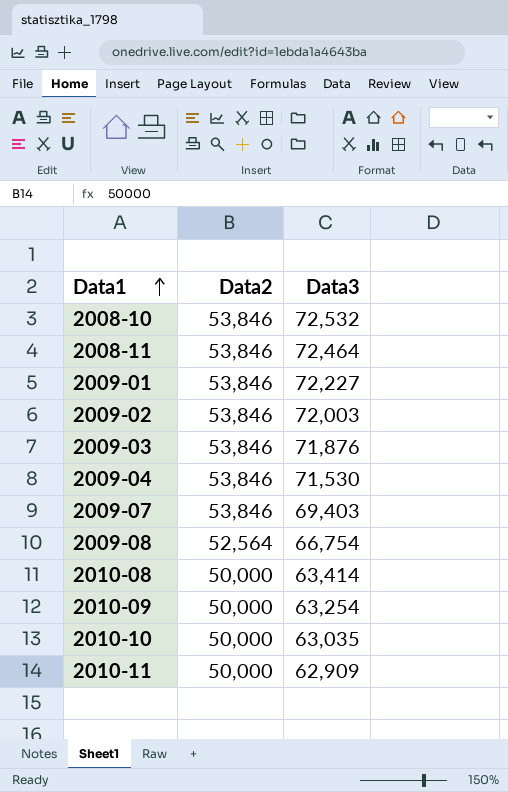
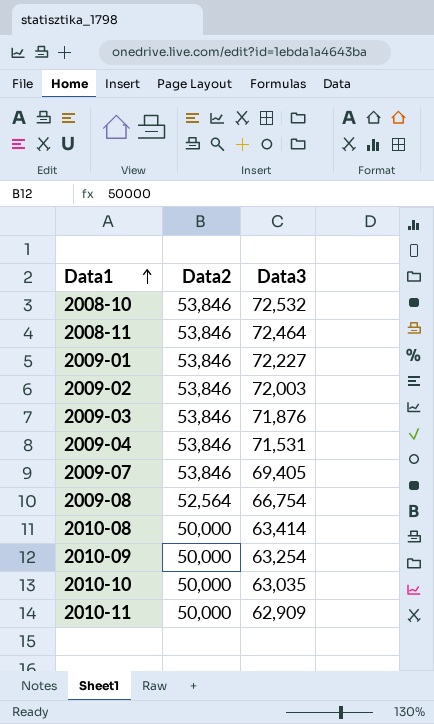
2009-04 | Data3: 71,530 -> 71,531
2009-07 | Data3: 69,403 -> 69,405

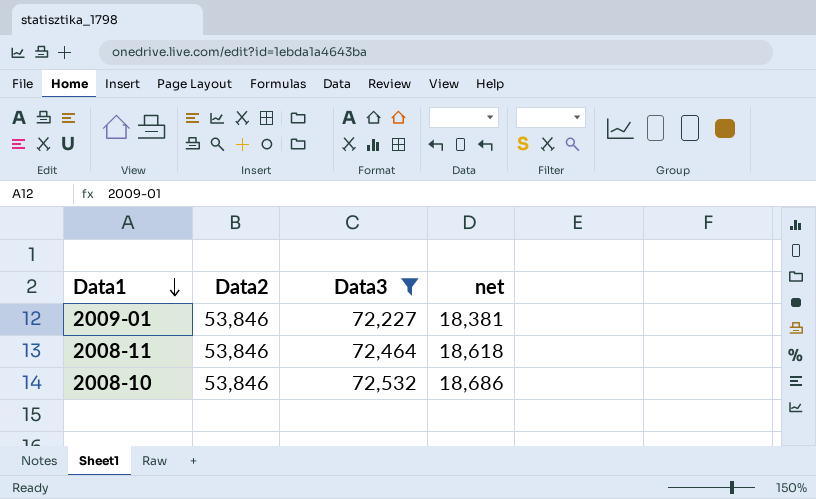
filter: none -> Data3 >= 72,227
row order: Data1 ascending -> Data1 descending
column net | formula: none -> [Data3] - [Data2]

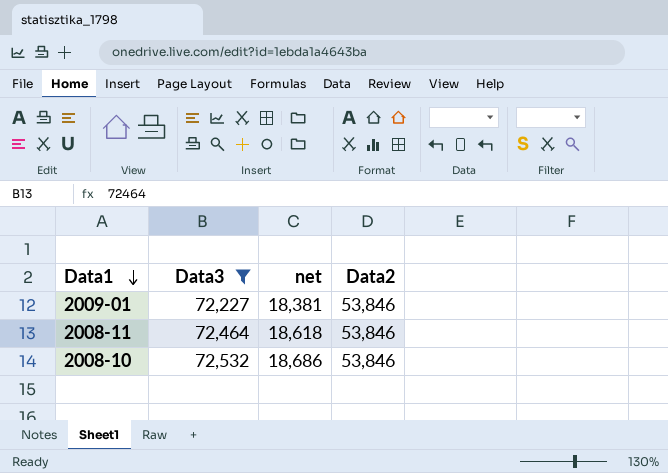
column Data2 | position: 2 -> 4

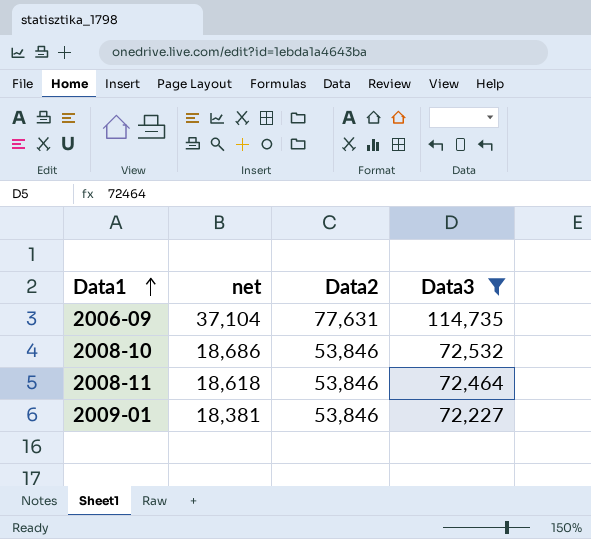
row order: Data1 descending -> Data1 ascending
column Data3 | position: 2 -> 4
row 2006-09: none -> 37,104 | 77,631 | 114,735

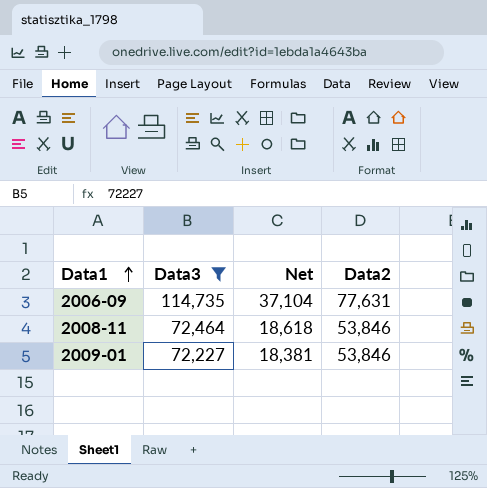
column Data3 | position: 4 -> 2
column name: net -> Net
row 2008-10: 18,686 | 53,846 | 72,532 -> none

